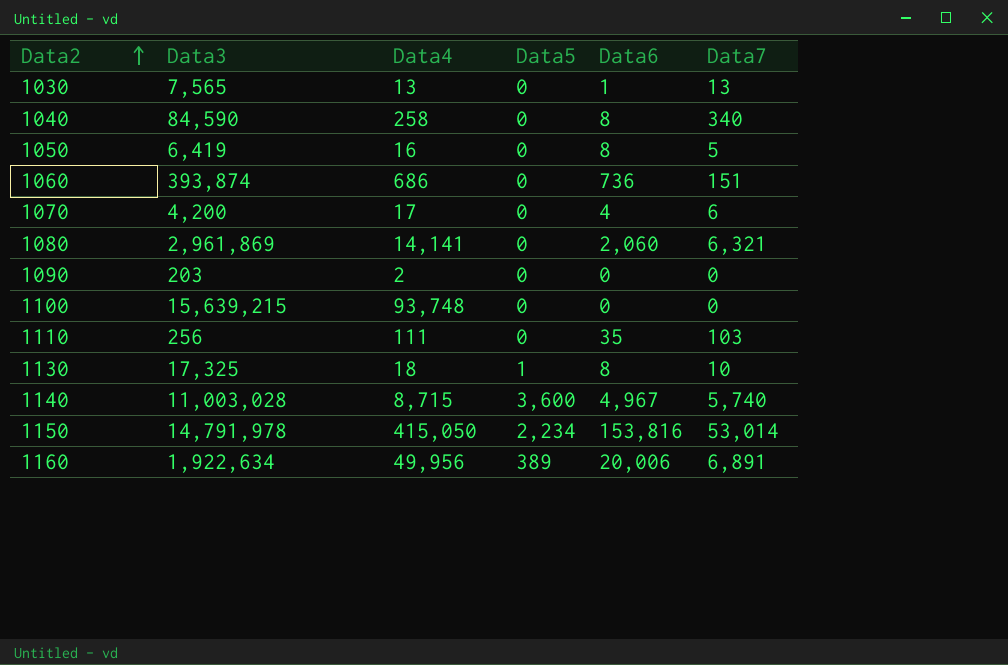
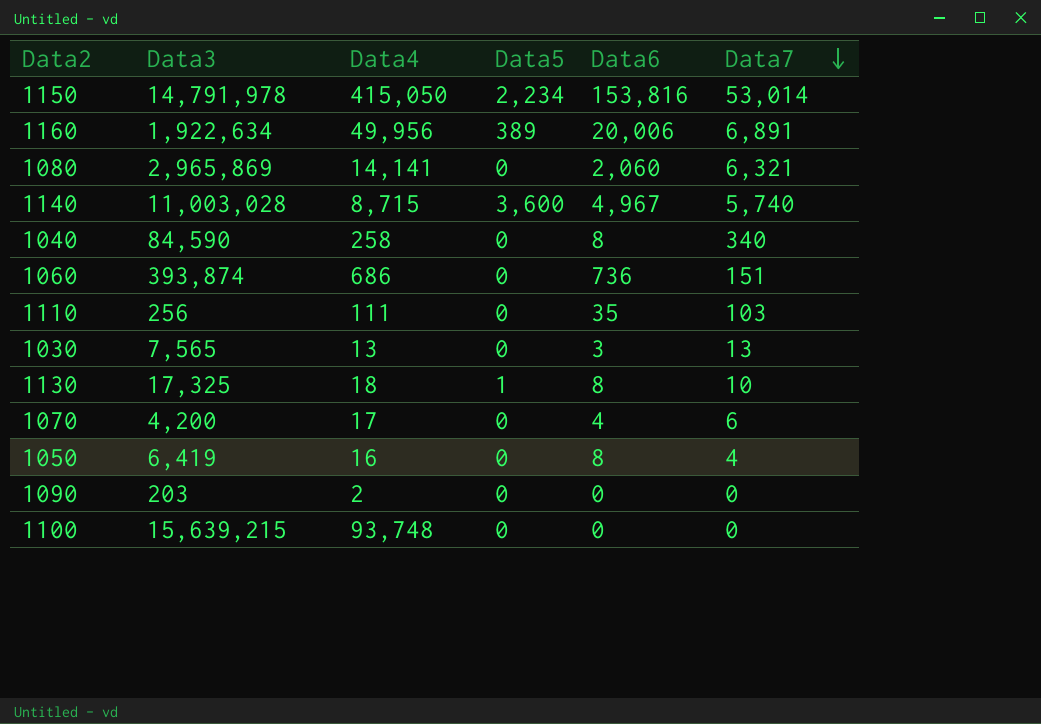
row order: Data2 ascending -> Data7 descending
1080 | Data3: 2,961,869 -> 2,965,869
1030 | Data6: 1 -> 3
1050 | Data7: 5 -> 4

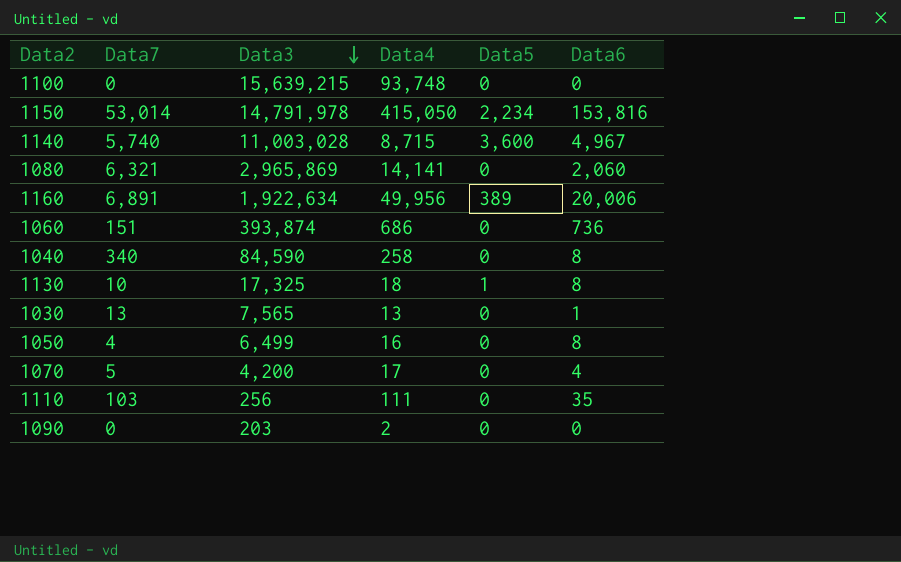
row order: Data7 descending -> Data3 descending
column Data7 | position: 6 -> 2
1030 | Data6: 3 -> 1
1050 | Data3: 6,419 -> 6,499
1070 | Data7: 6 -> 5

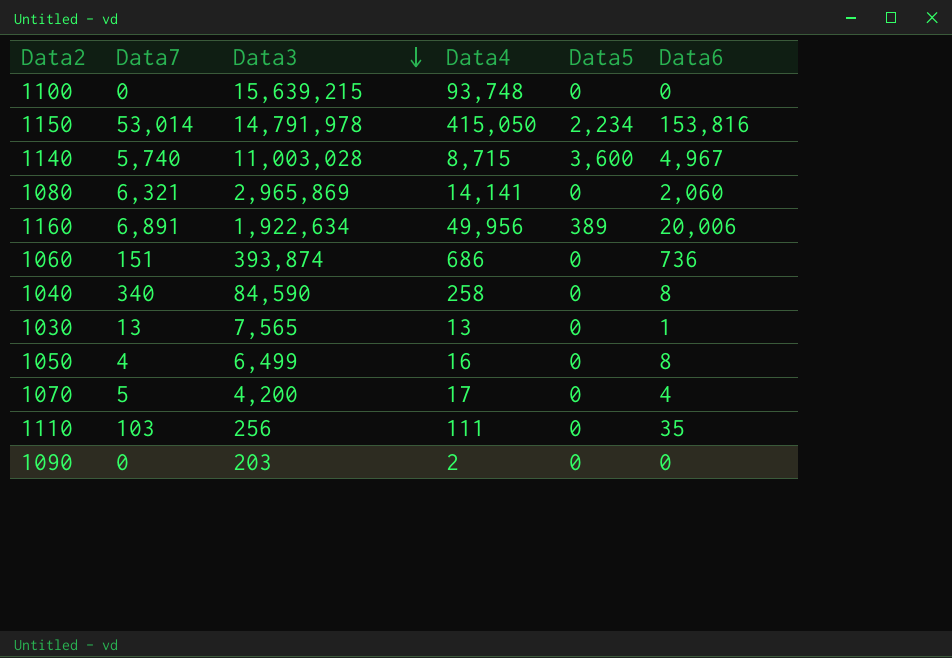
row 1130: 10 | 17,325 | 18 | 1 | 8 -> none

